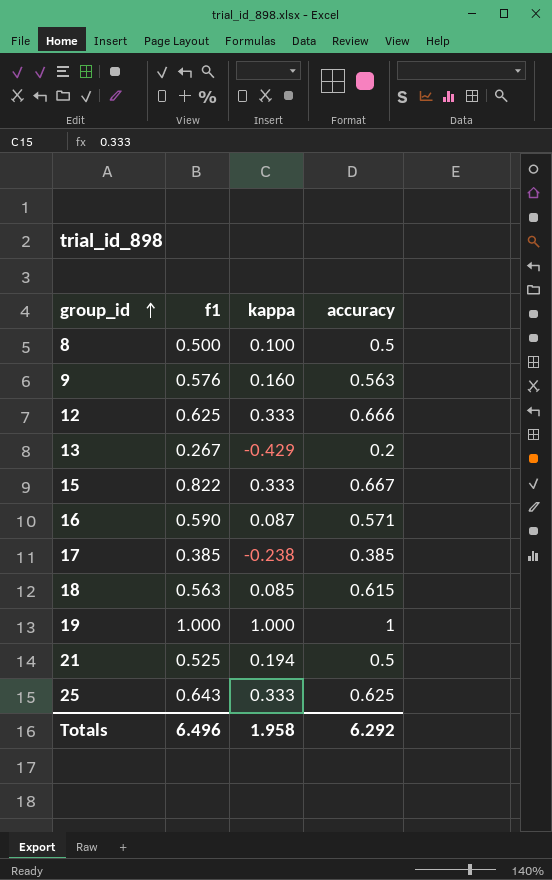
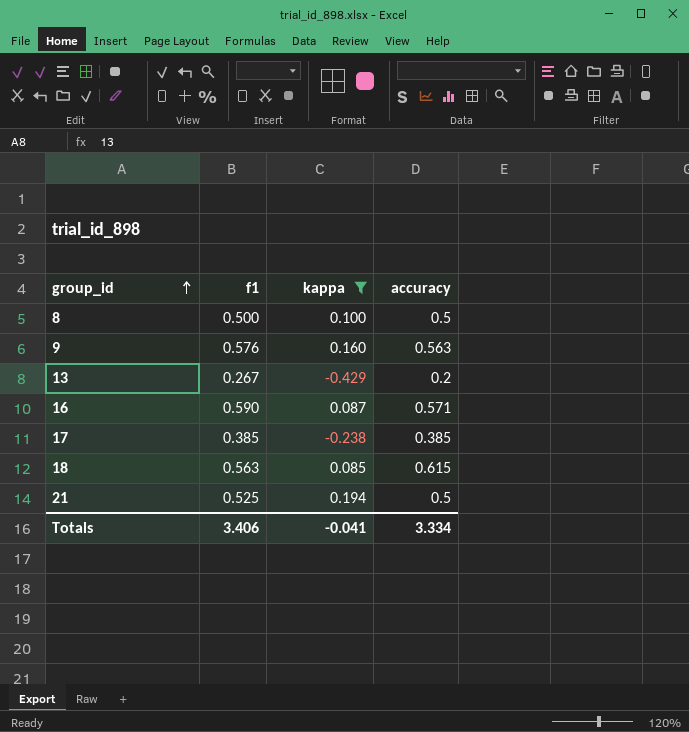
filter: none -> kappa <= 0.194
Totals | f1: 6.496 -> 3.406
Totals | kappa: 1.958 -> -0.041
Totals | accuracy: 6.292 -> 3.334

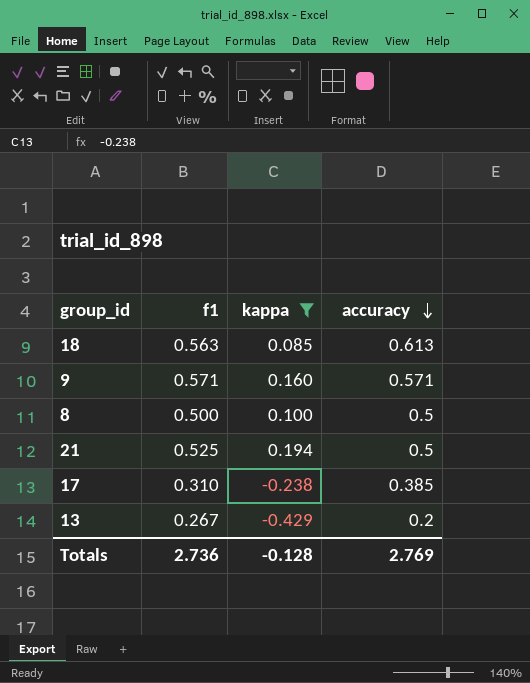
row order: group_id ascending -> accuracy descending
row 16: 0.590 | 0.087 | 0.571 -> none
18 | accuracy: 0.615 -> 0.613
9 | f1: 0.576 -> 0.571
9 | accuracy: 0.563 -> 0.571
17 | f1: 0.385 -> 0.310
Totals | f1: 3.406 -> 2.736
Totals | kappa: -0.041 -> -0.128
Totals | accuracy: 3.334 -> 2.769

